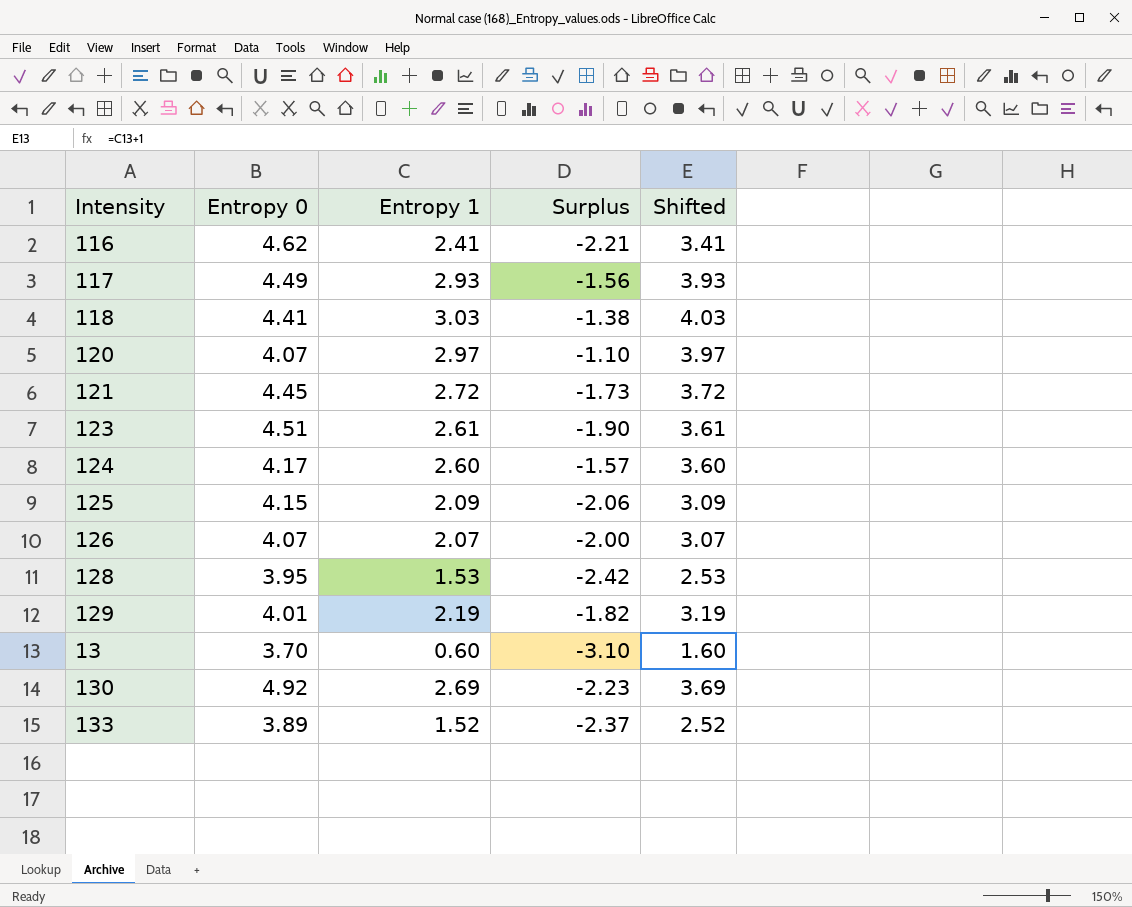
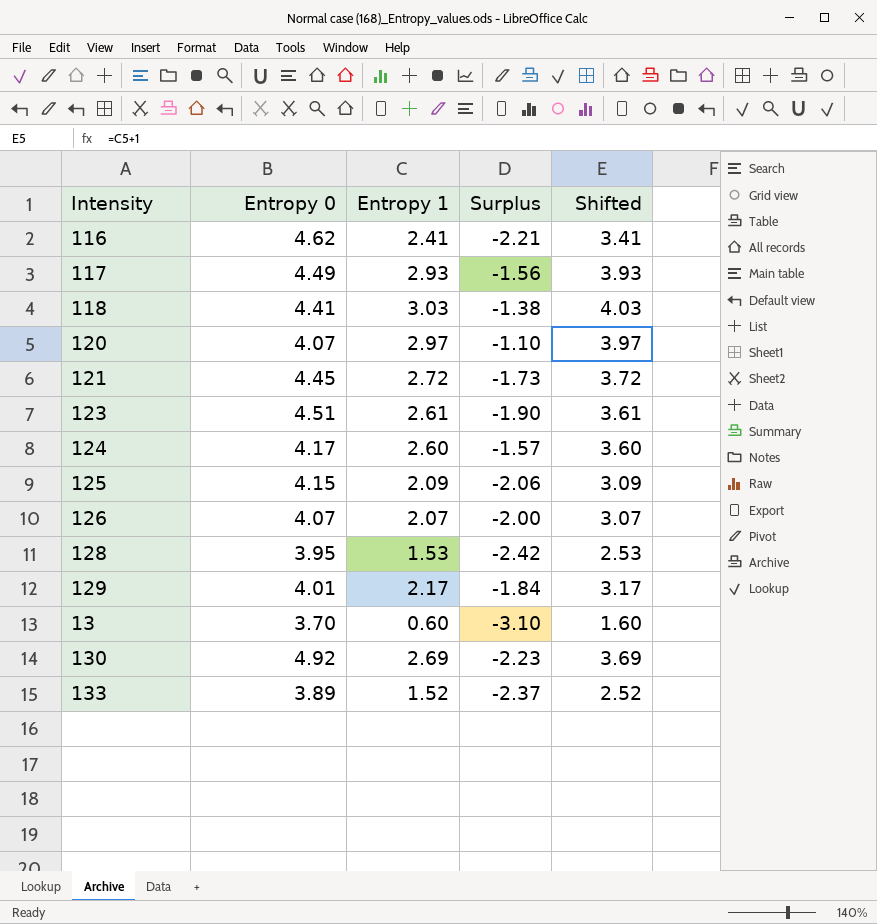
129 | Entropy 1: 2.19 -> 2.17
129 | Surplus: -1.82 -> -1.84
129 | Shifted: 3.19 -> 3.17

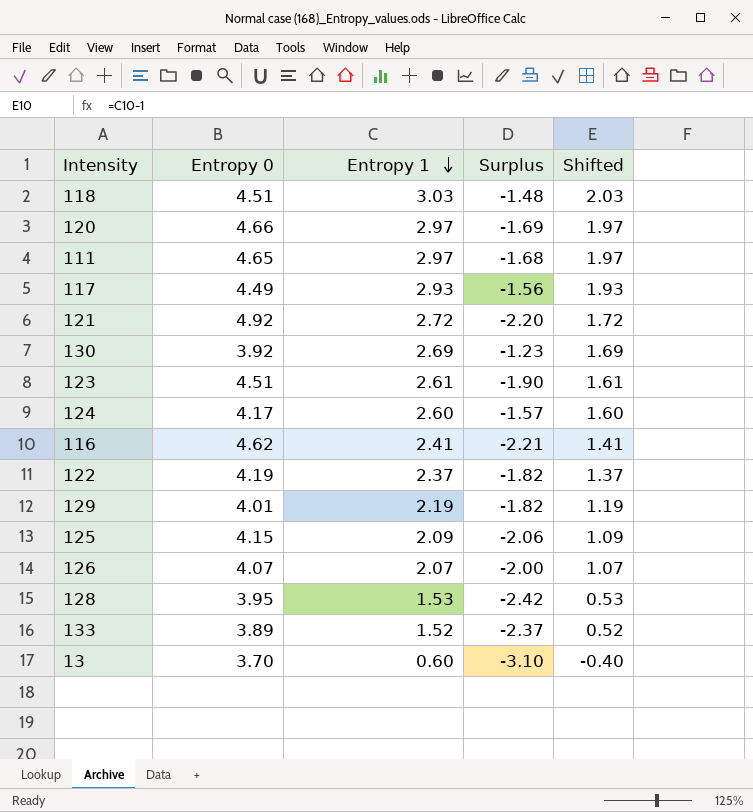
row order: none -> Entropy 1 descending
column Shifted | formula: [Entropy 1] + 1 -> [Entropy 1] - 1
118 | Entropy 0: 4.41 -> 4.51
118 | Surplus: -1.38 -> -1.48
120 | Entropy 0: 4.07 -> 4.66
120 | Surplus: -1.10 -> -1.69
row 111: none -> 4.65 | 2.97 | -1.68 | 1.97
121 | Entropy 0: 4.45 -> 4.92
121 | Surplus: -1.73 -> -2.20
130 | Entropy 0: 4.92 -> 3.92
130 | Surplus: -2.23 -> -1.23
row 122: none -> 4.19 | 2.37 | -1.82 | 1.37
129 | Entropy 1: 2.17 -> 2.19
129 | Surplus: -1.84 -> -1.82

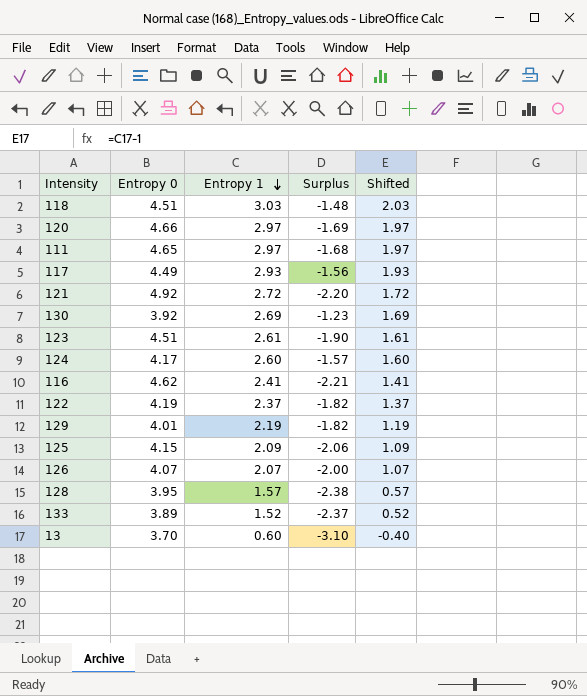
128 | Entropy 1: 1.53 -> 1.57
128 | Surplus: -2.42 -> -2.38
128 | Shifted: 0.53 -> 0.57

